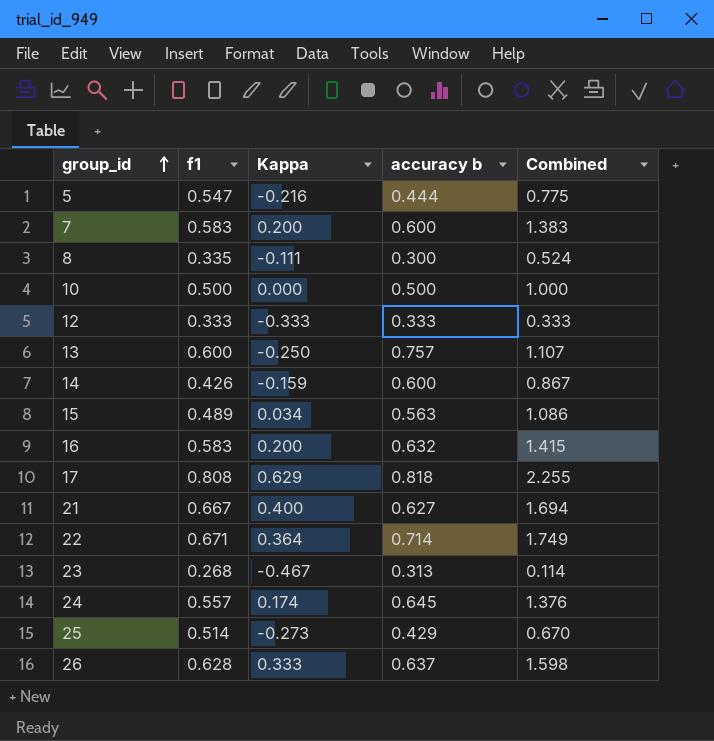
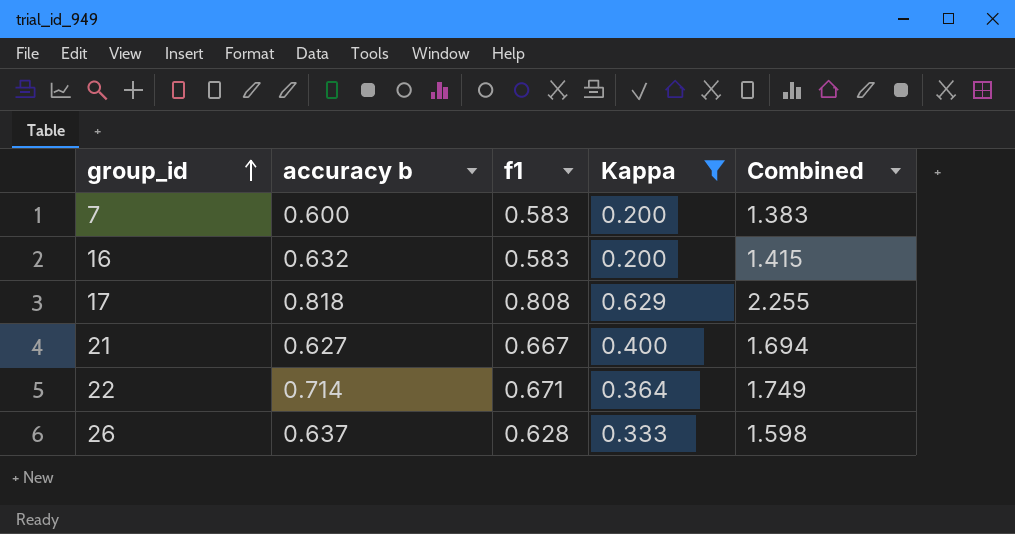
filter: none -> Kappa >= 0.200
column accuracy b | position: 4 -> 2

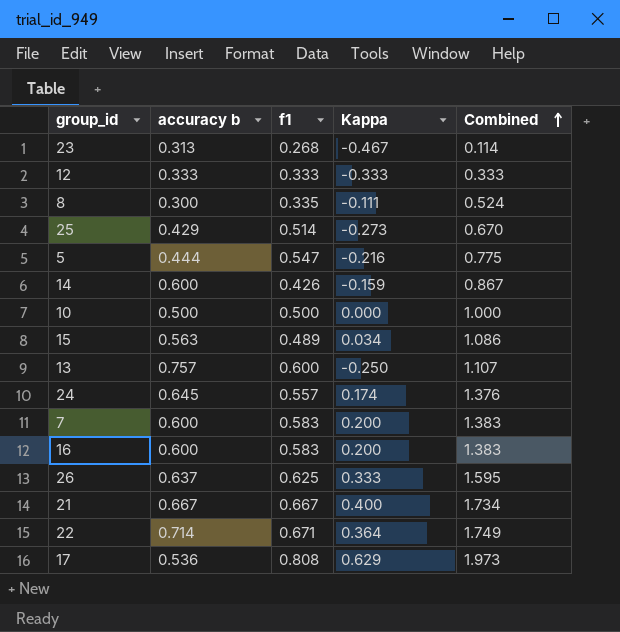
filter: Kappa >= 0.200 -> none
row order: group_id ascending -> Combined ascending
16 | accuracy b: 0.632 -> 0.600
16 | Combined: 1.415 -> 1.383
26 | f1: 0.628 -> 0.625
26 | Combined: 1.598 -> 1.595
21 | accuracy b: 0.627 -> 0.667
21 | Combined: 1.694 -> 1.734
17 | accuracy b: 0.818 -> 0.536
17 | Combined: 2.255 -> 1.973

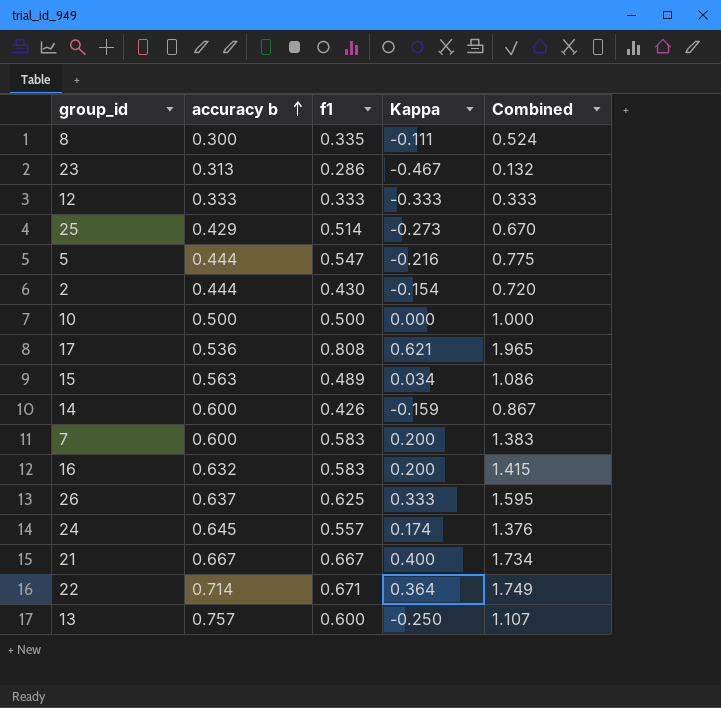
row order: Combined ascending -> accuracy b ascending
23 | f1: 0.268 -> 0.286
23 | Combined: 0.114 -> 0.132
row 2: none -> 0.444 | 0.430 | -0.154 | 0.720
17 | Kappa: 0.629 -> 0.621
17 | Combined: 1.973 -> 1.965
16 | accuracy b: 0.600 -> 0.632
16 | Combined: 1.383 -> 1.415

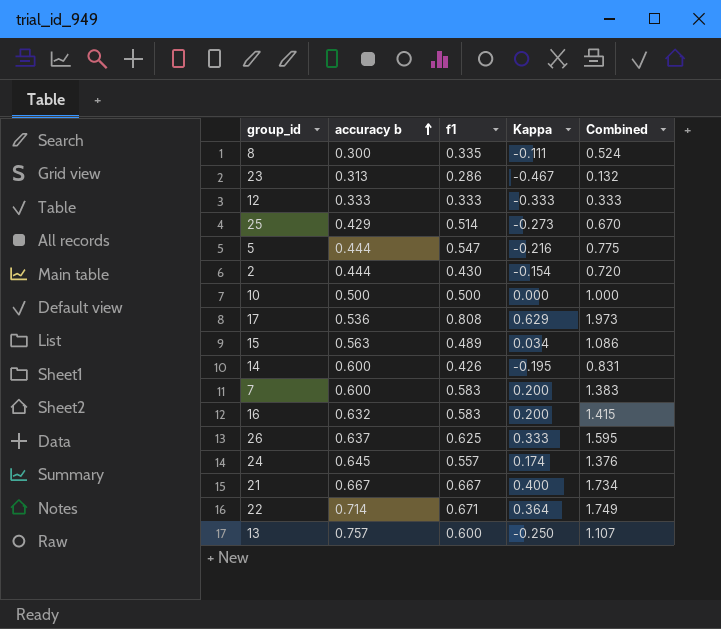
17 | Kappa: 0.621 -> 0.629
17 | Combined: 1.965 -> 1.973
14 | Kappa: -0.159 -> -0.195
14 | Combined: 0.867 -> 0.831

